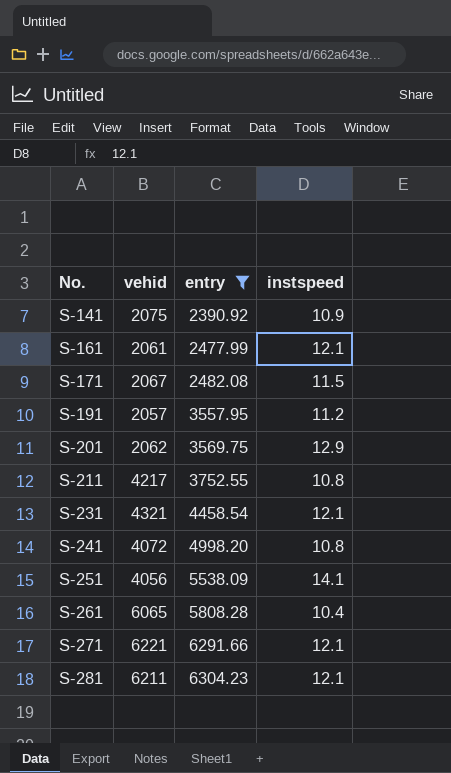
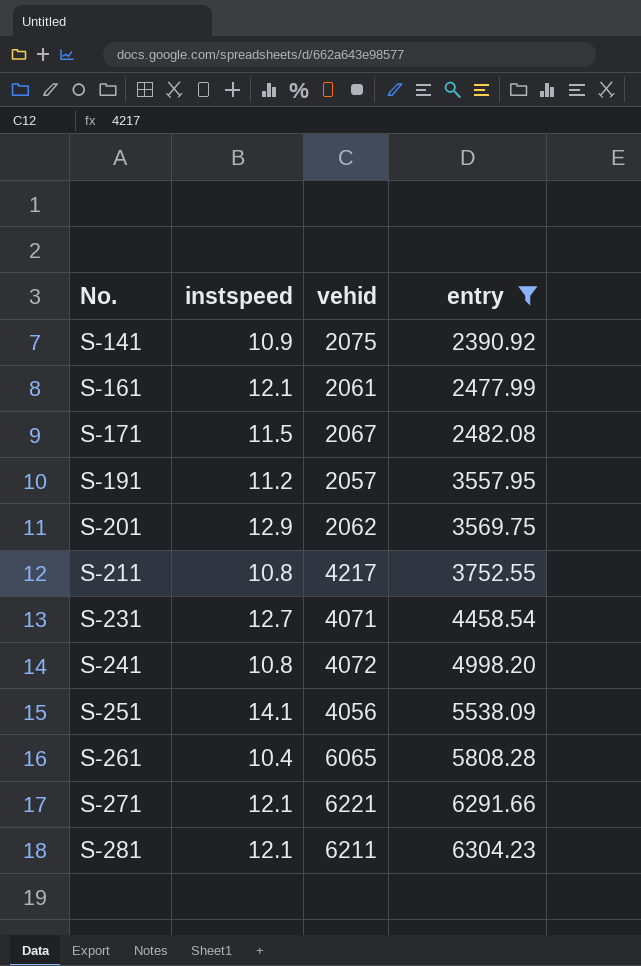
column instspeed | position: 4 -> 2
S-231 | instspeed: 12.1 -> 12.7
S-231 | vehid: 4321 -> 4071

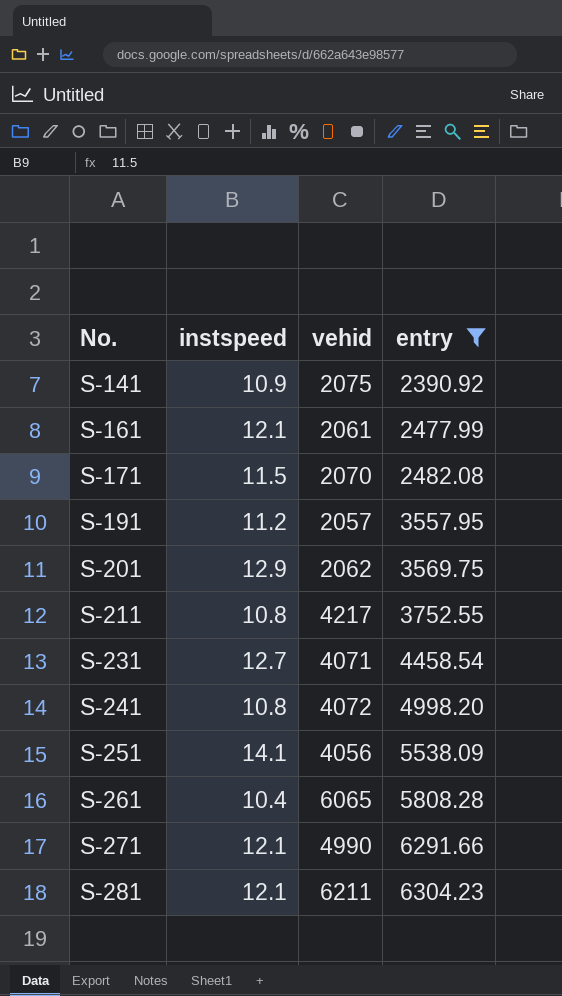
S-171 | vehid: 2067 -> 2070
S-271 | vehid: 6221 -> 4990

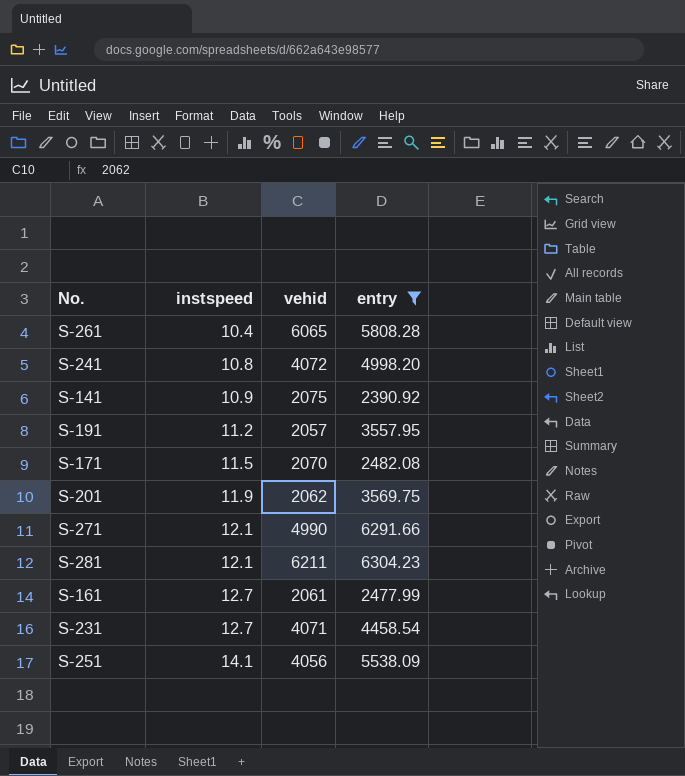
row order: No. ascending -> instspeed ascending
row S-211: 10.8 | 4217 | 3752.55 -> none
S-201 | instspeed: 12.9 -> 11.9
S-161 | instspeed: 12.1 -> 12.7

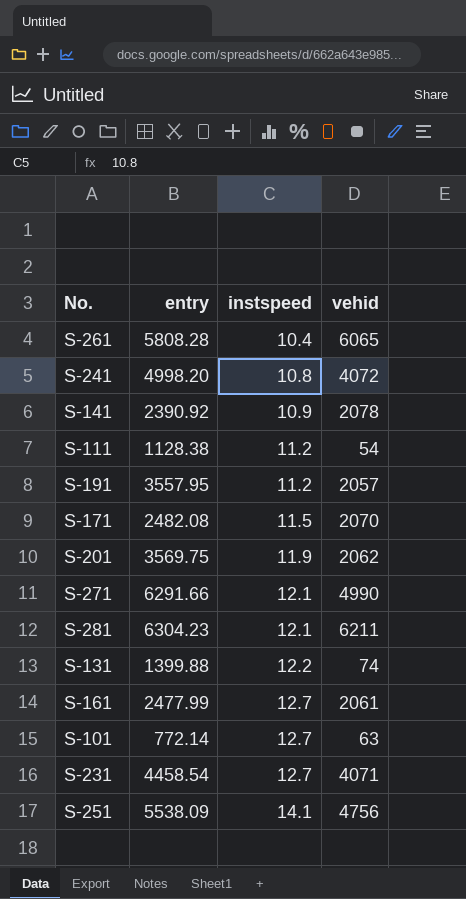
filter: entry >= 2390.92 -> none
column entry | position: 4 -> 2
S-141 | vehid: 2075 -> 2078
S-251 | vehid: 4056 -> 4756

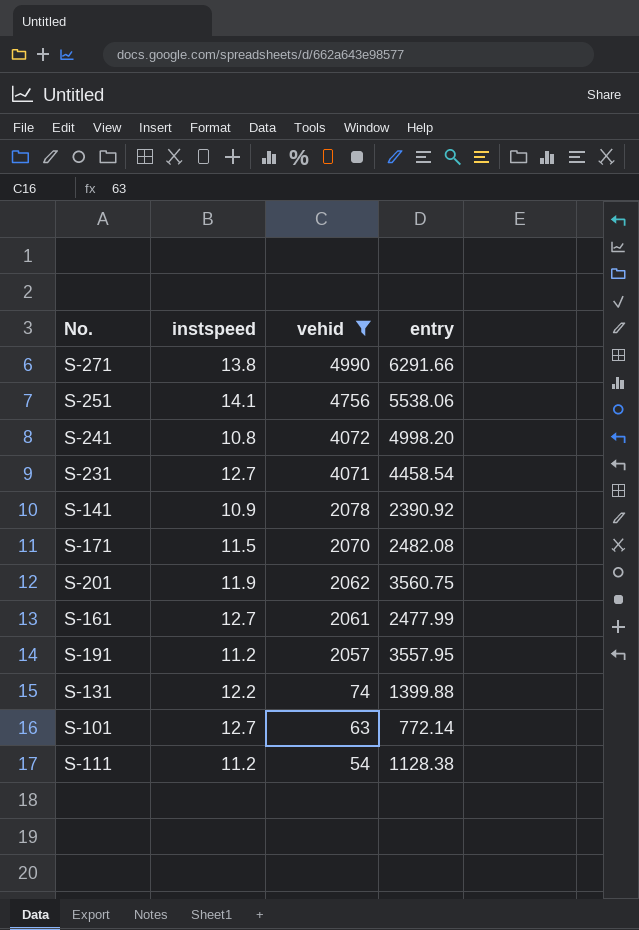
filter: none -> vehid <= 4990
row order: instspeed ascending -> vehid descending
column entry | position: 2 -> 4
S-271 | instspeed: 12.1 -> 13.8
S-251 | entry: 5538.09 -> 5538.06
S-201 | entry: 3569.75 -> 3560.75

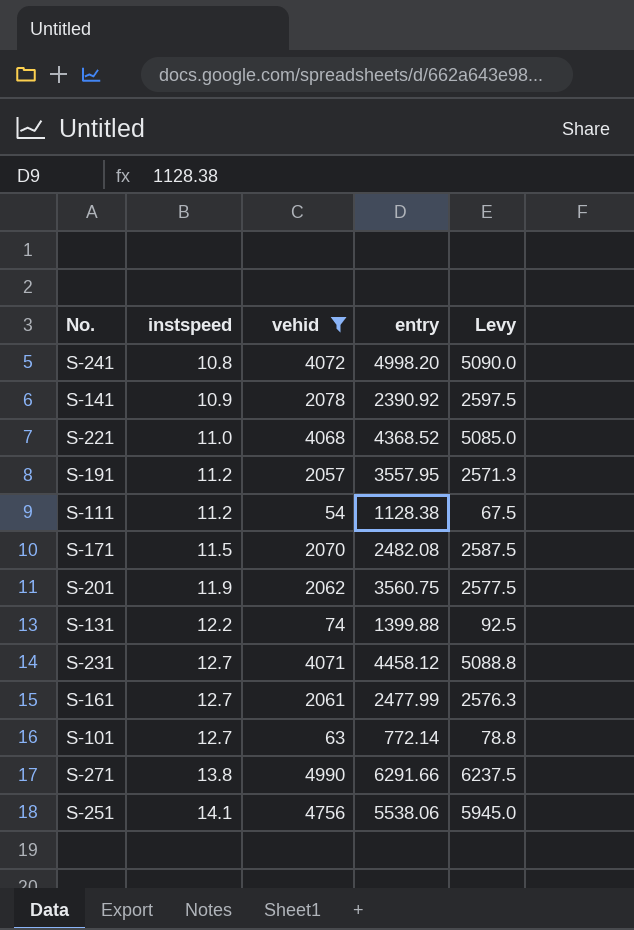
row order: vehid descending -> instspeed ascending
column Levy | formula: none -> [vehid] * 1.25
row S-221: none -> 11.0 | 4068 | 4368.52 | 5085.0
S-231 | entry: 4458.54 -> 4458.12

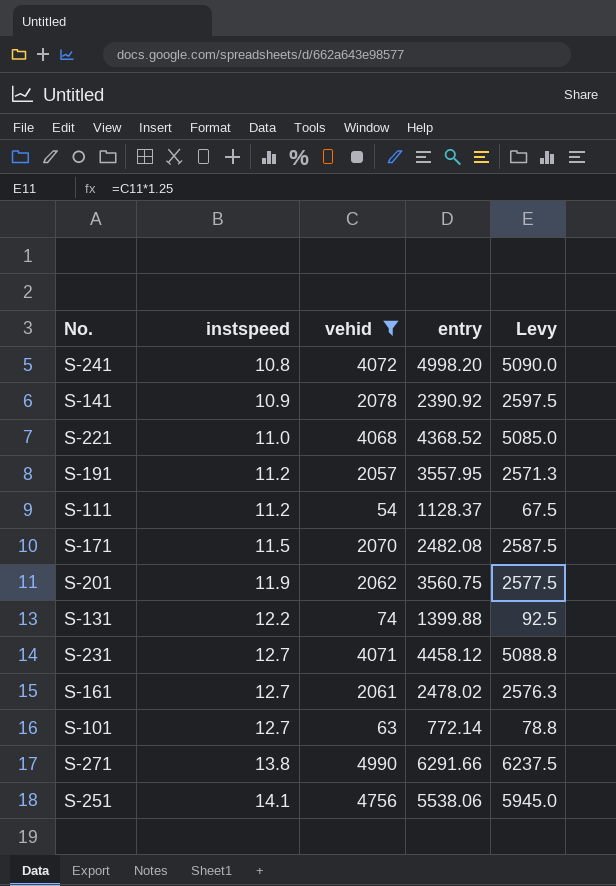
S-111 | entry: 1128.38 -> 1128.37
S-161 | entry: 2477.99 -> 2478.02

